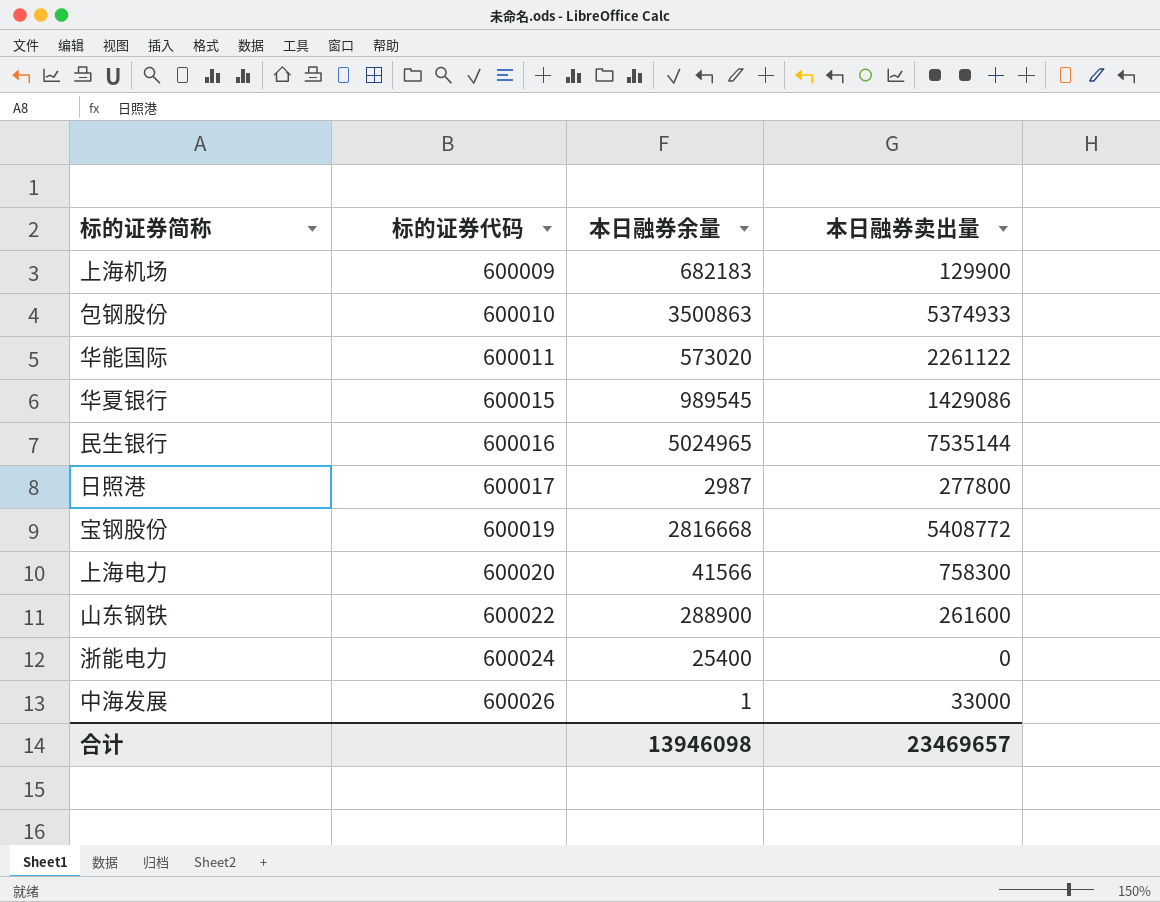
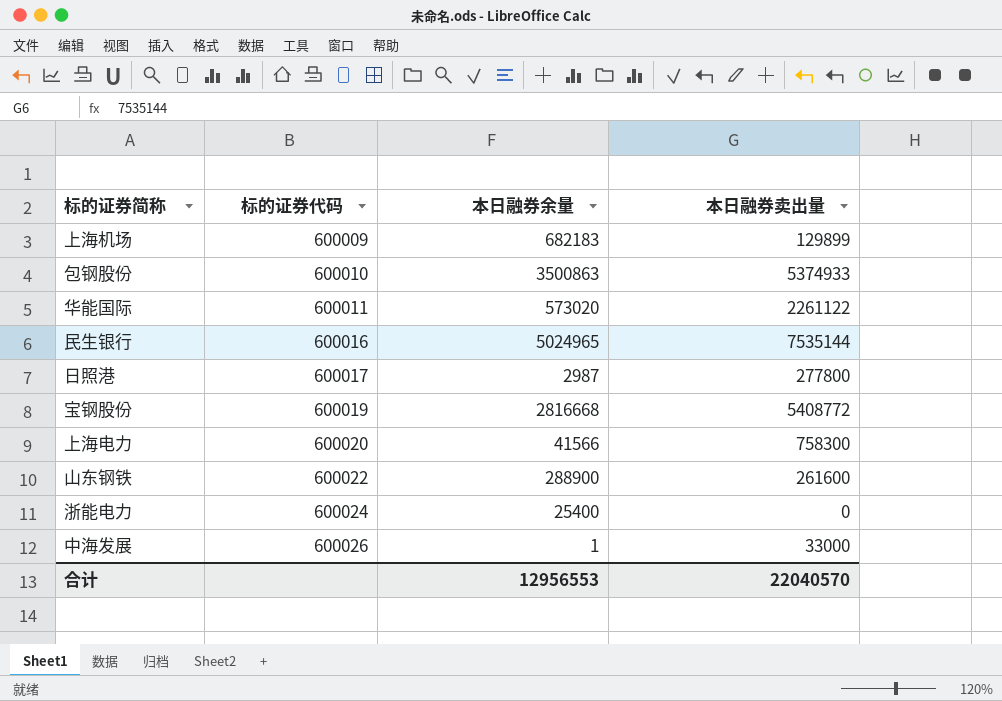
row 华夏银行: 600015 | 989545 | 1429086 -> none
上海机场 | 本日融券卖出量: 129900 -> 129899
合计 | 本日融券余量: 13946098 -> 12956553
合计 | 本日融券卖出量: 23469657 -> 22040570

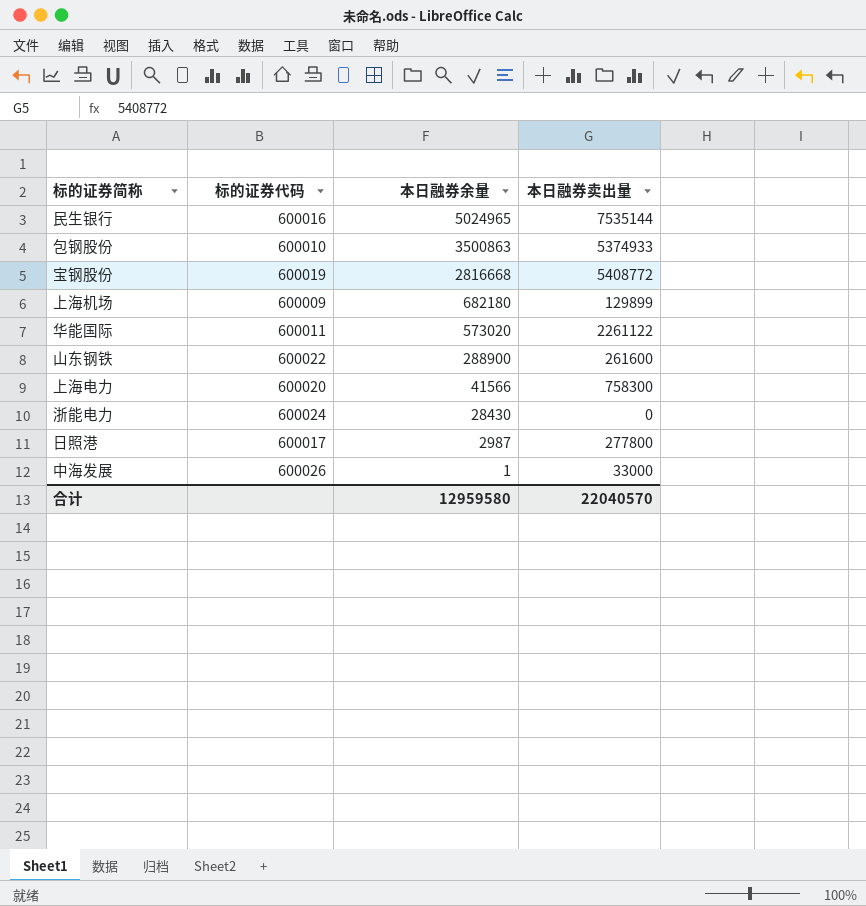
row order: 标的证券代码 ascending -> 本日融券余量 descending
上海机场 | 本日融券余量: 682183 -> 682180
浙能电力 | 本日融券余量: 25400 -> 28430
合计 | 本日融券余量: 12956553 -> 12959580

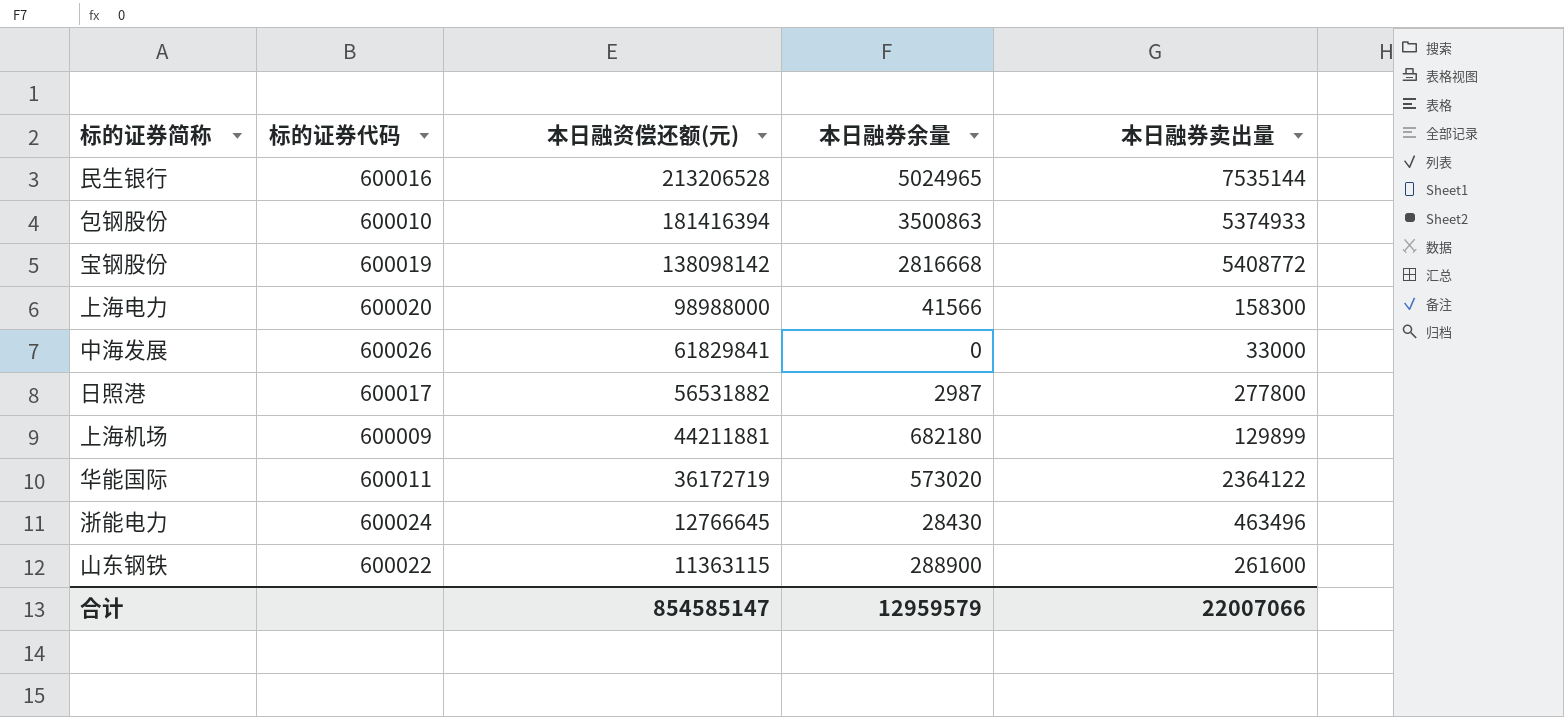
row order: 本日融券余量 descending -> 本日融资偿还额(元) descending
column 本日融资偿还额(元) | position: none -> 3
上海电力 | 本日融券卖出量: 758300 -> 158300
中海发展 | 本日融券余量: 1 -> 0
华能国际 | 本日融券卖出量: 2261122 -> 2364122
浙能电力 | 本日融券卖出量: 0 -> 463496
合计 | 本日融券余量: 12959580 -> 12959579
合计 | 本日融券卖出量: 22040570 -> 22007066

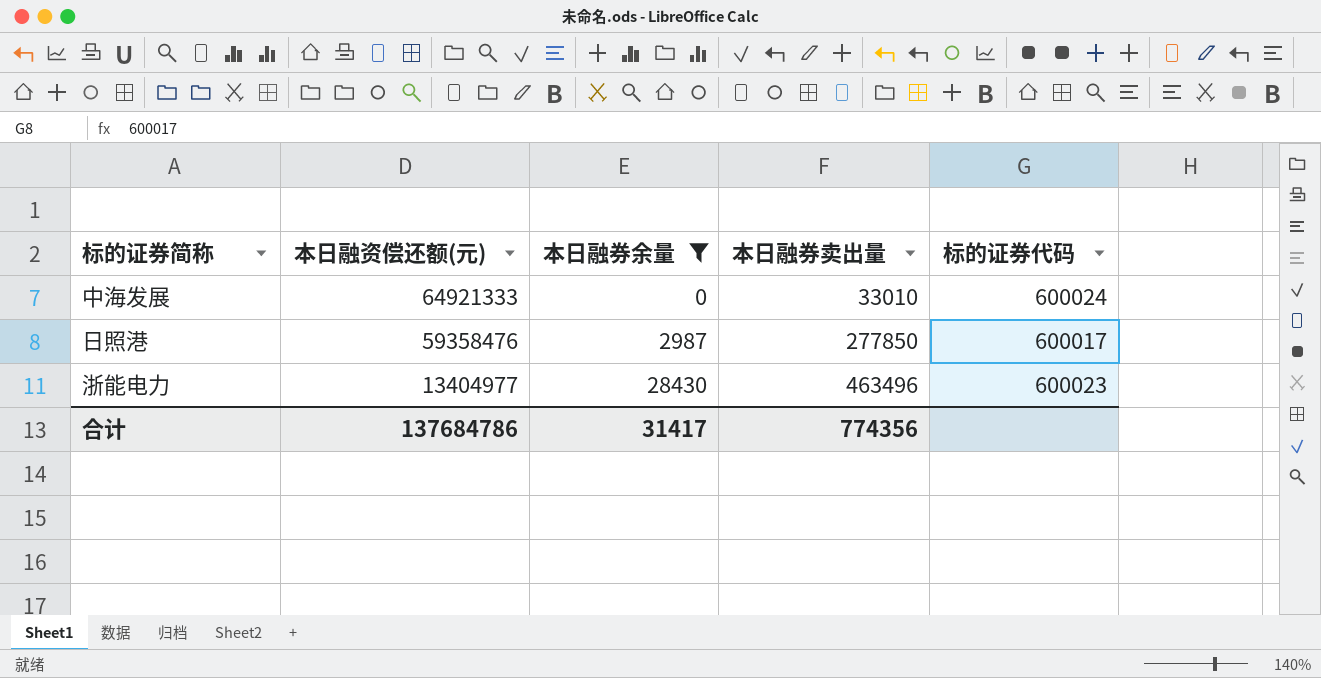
filter: none -> 本日融券余量 <= 28430
column 标的证券代码 | position: 2 -> 5
中海发展 | 本日融资偿还额(元): 61829841 -> 64921333
中海发展 | 本日融券卖出量: 33000 -> 33010
中海发展 | 标的证券代码: 600026 -> 600024
日照港 | 本日融资偿还额(元): 56531882 -> 59358476
日照港 | 本日融券卖出量: 277800 -> 277850
浙能电力 | 本日融资偿还额(元): 12766645 -> 13404977
浙能电力 | 标的证券代码: 600024 -> 600023
合计 | 本日融资偿还额(元): 854585147 -> 137684786
合计 | 本日融券余量: 12959579 -> 31417
合计 | 本日融券卖出量: 22007066 -> 774356

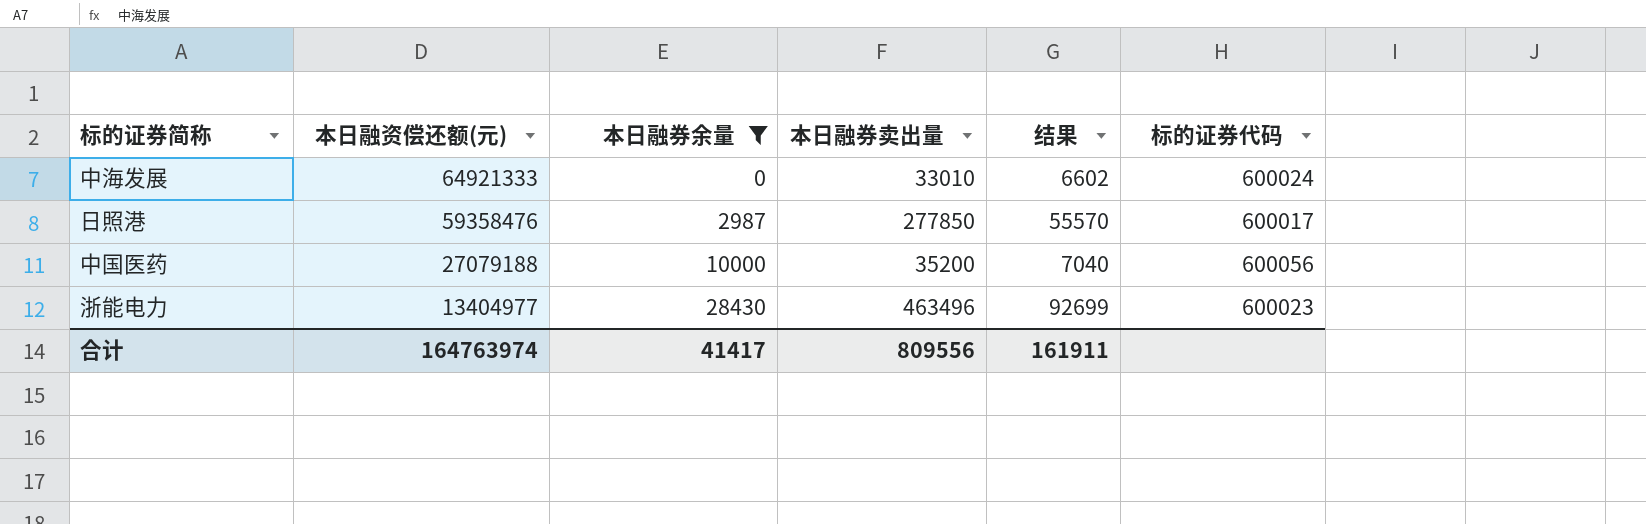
column 结果 | formula: none -> [本日融券卖出量] * 0.2
row 中国医药: none -> 27079188 | 10000 | 35200 | 7040 | 600056
合计 | 本日融资偿还额(元): 137684786 -> 164763974
合计 | 本日融券余量: 31417 -> 41417
合计 | 本日融券卖出量: 774356 -> 809556

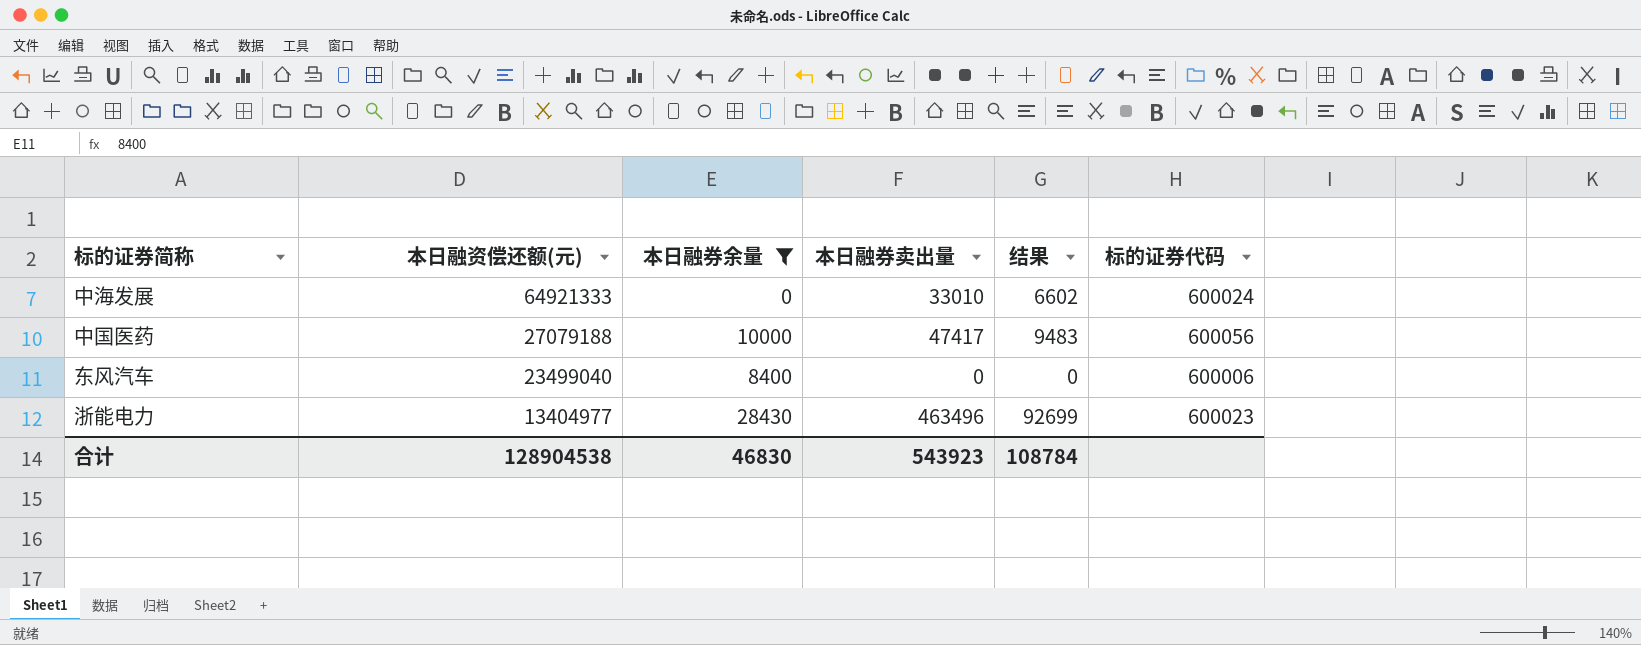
row 日照港: 59358476 | 2987 | 277850 | 55570 | 600017 -> none
中国医药 | 本日融券卖出量: 35200 -> 47417
中国医药 | 结果: 7040 -> 9483
row 东风汽车: none -> 23499040 | 8400 | 0 | 0 | 600006
合计 | 本日融资偿还额(元): 164763974 -> 128904538
合计 | 本日融券余量: 41417 -> 46830
合计 | 本日融券卖出量: 809556 -> 543923
合计 | 结果: 161911 -> 108784

